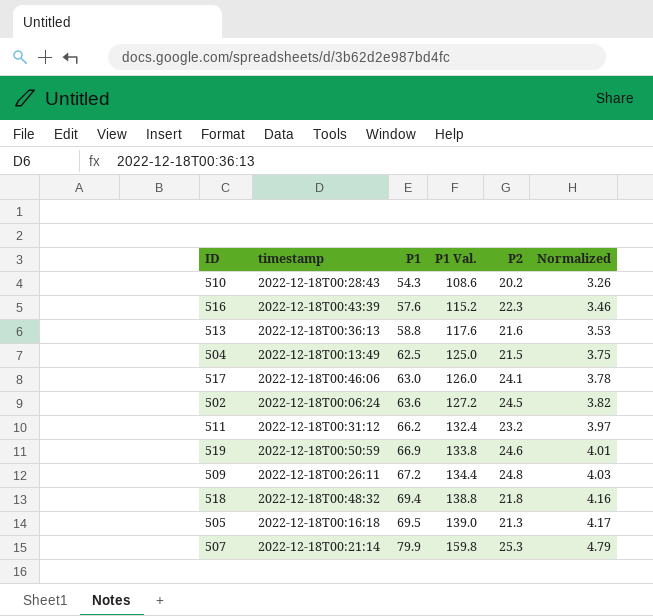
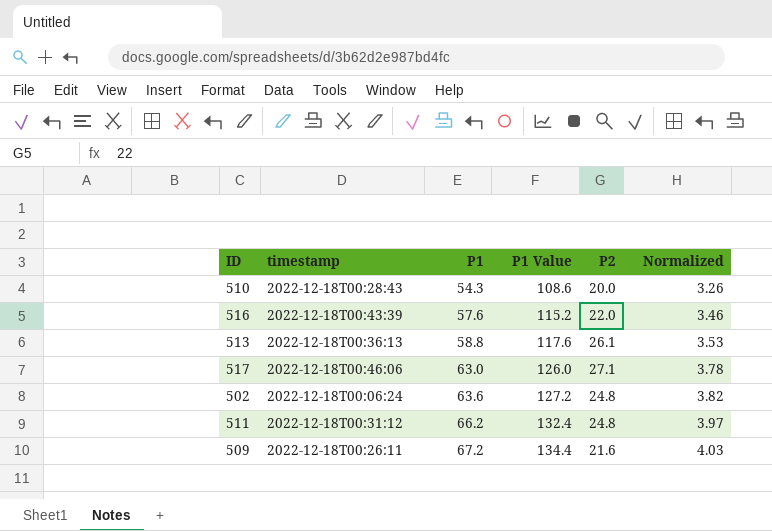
column name: P1 Val. -> P1 Value
row 504: 2022-12-18T00:13:49 | 62.5 | 125.0 | 21.5 | 3.75 -> none
row 519: 2022-12-18T00:50:59 | 66.9 | 133.8 | 24.6 | 4.01 -> none
row 518: 2022-12-18T00:48:32 | 69.4 | 138.8 | 21.8 | 4.16 -> none
row 505: 2022-12-18T00:16:18 | 69.5 | 139.0 | 21.3 | 4.17 -> none
row 507: 2022-12-18T00:21:14 | 79.9 | 159.8 | 25.3 | 4.79 -> none
510 | P2: 20.2 -> 20.0
516 | P2: 22.3 -> 22.0
513 | P2: 21.6 -> 26.1
517 | P2: 24.1 -> 27.1
502 | P2: 24.5 -> 24.8
511 | P2: 23.2 -> 24.8
509 | P2: 24.8 -> 21.6

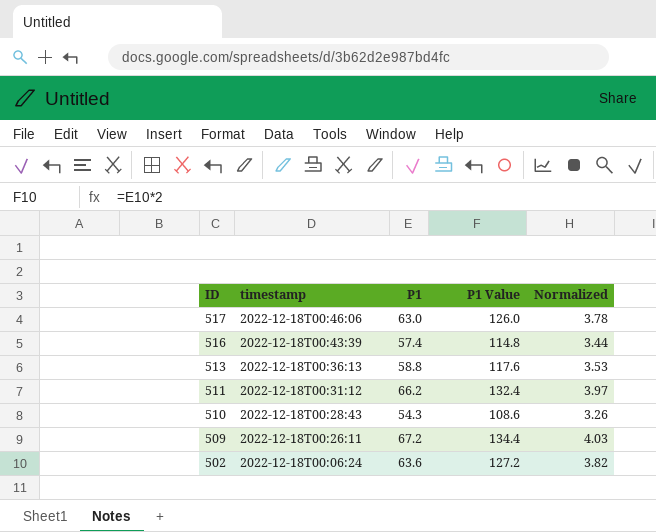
row order: P1 ascending -> ID descending
column P2 | position: 5 -> none
516 | P1: 57.6 -> 57.4
516 | P1 Value: 115.2 -> 114.8
516 | Normalized: 3.46 -> 3.44

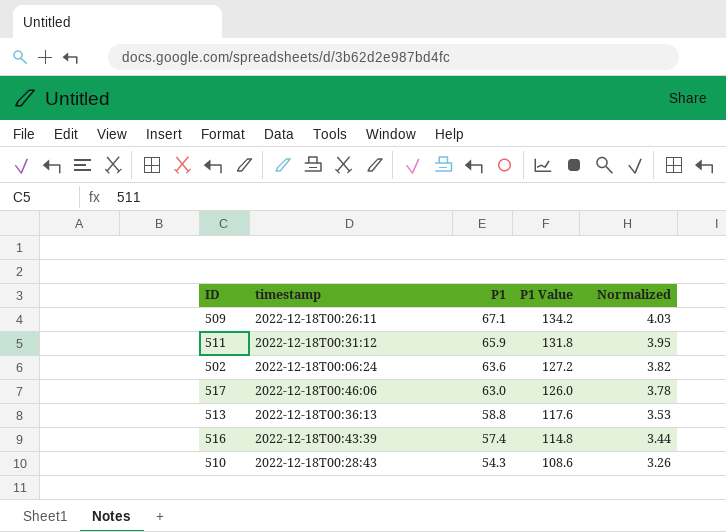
row order: ID descending -> P1 descending
509 | P1: 67.2 -> 67.1
509 | P1 Value: 134.4 -> 134.2
511 | P1: 66.2 -> 65.9
511 | P1 Value: 132.4 -> 131.8
511 | Normalized: 3.97 -> 3.95

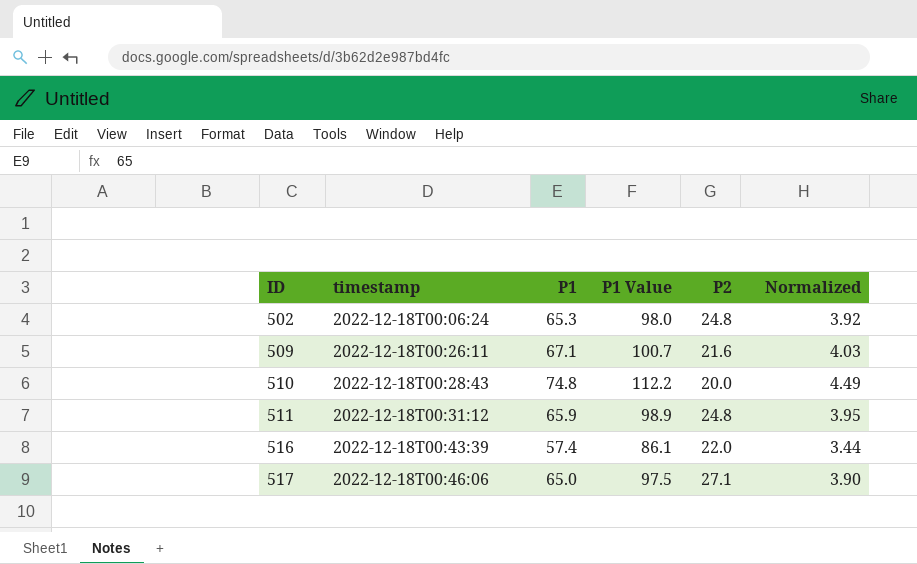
row order: P1 descending -> ID ascending
column P1 Value | formula: [P1] * 2 -> [P1] * 1.5
column P2 | position: none -> 5
row 513: 2022-12-18T00:36:13 | 58.8 | 117.6 | 3.53 -> none
502 | P1: 63.6 -> 65.3
502 | Normalized: 3.82 -> 3.92
510 | P1: 54.3 -> 74.8
510 | Normalized: 3.26 -> 4.49
517 | P1: 63.0 -> 65.0
517 | Normalized: 3.78 -> 3.90

